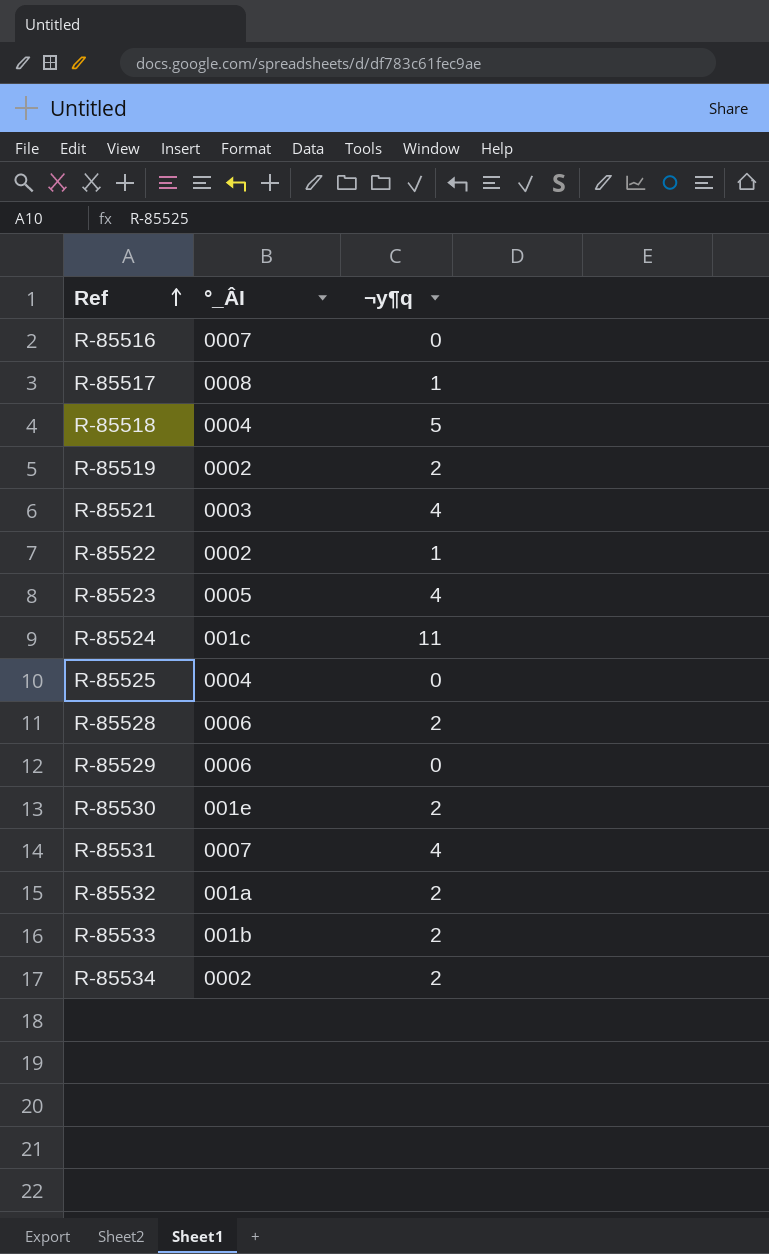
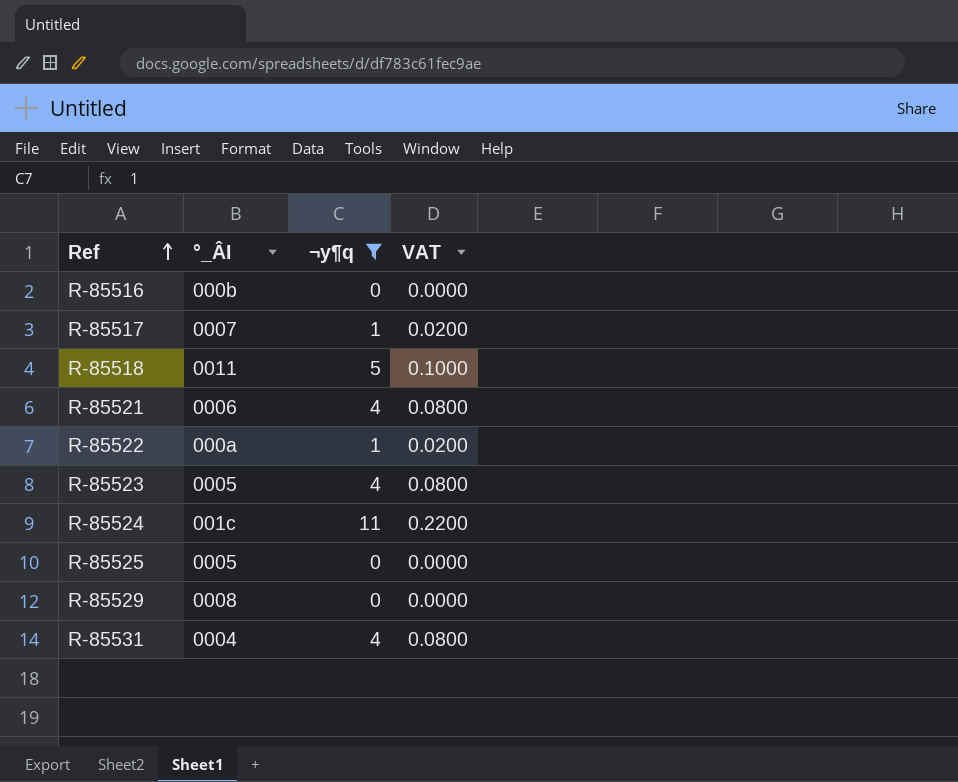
filter: none -> ¬y¶q != 2
column VAT | formula: none -> [¬y¶q] * 0.02
R-85516 | °_ÂI: 0007 -> 000b
R-85517 | °_ÂI: 0008 -> 0007
R-85518 | °_ÂI: 0004 -> 0011
R-85521 | °_ÂI: 0003 -> 0006
R-85522 | °_ÂI: 0002 -> 000a
R-85525 | °_ÂI: 0004 -> 0005
R-85529 | °_ÂI: 0006 -> 0008
R-85531 | °_ÂI: 0007 -> 0004

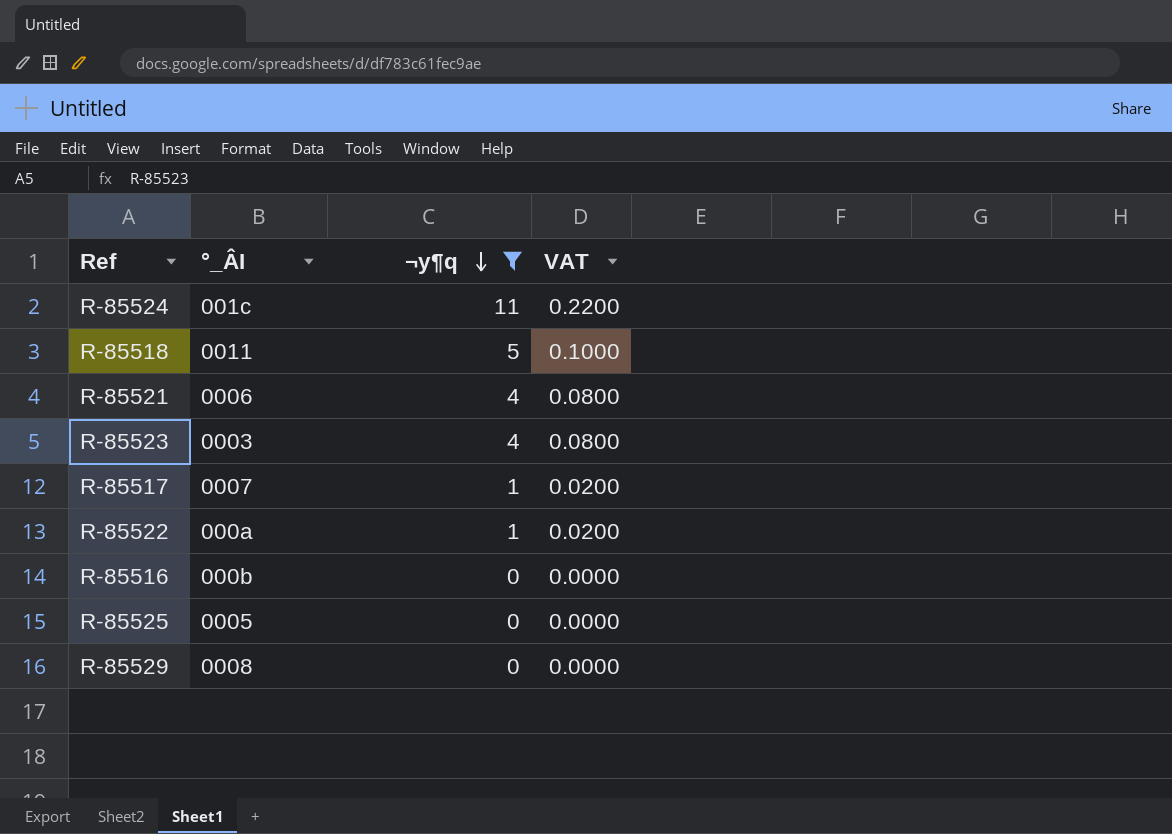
row order: Ref ascending -> ¬y¶q descending
row R-85531: 0004 | 4 | 0.0800 -> none
R-85523 | °_ÂI: 0005 -> 0003

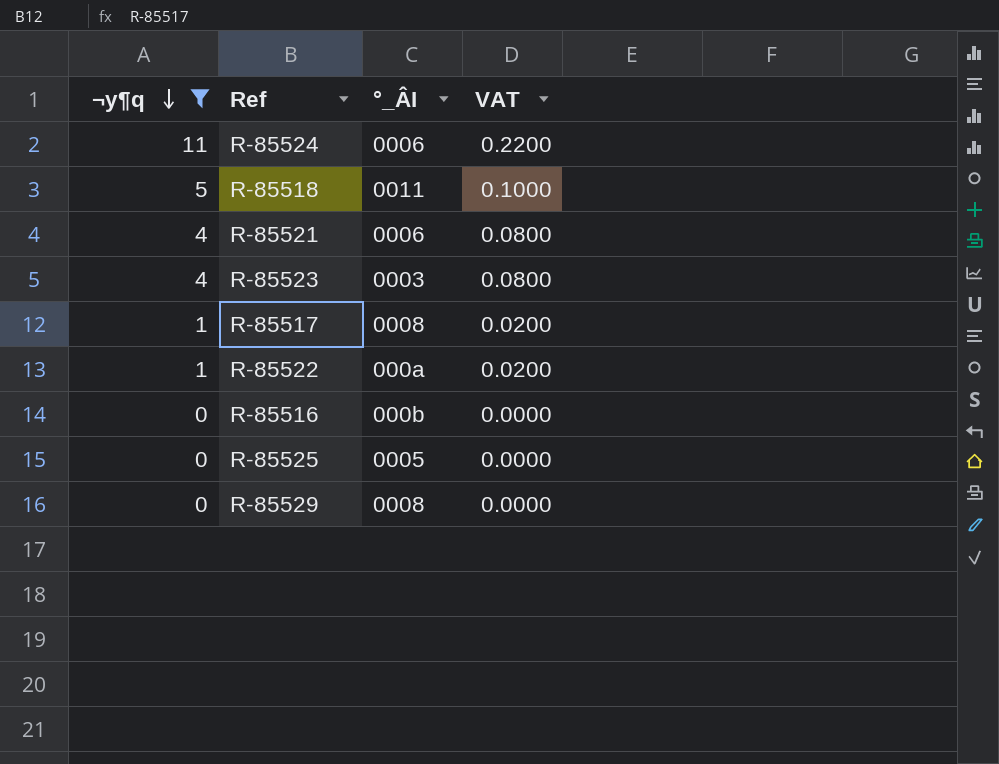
column ¬y¶q | position: 3 -> 1
R-85524 | °_ÂI: 001c -> 0006
R-85517 | °_ÂI: 0007 -> 0008

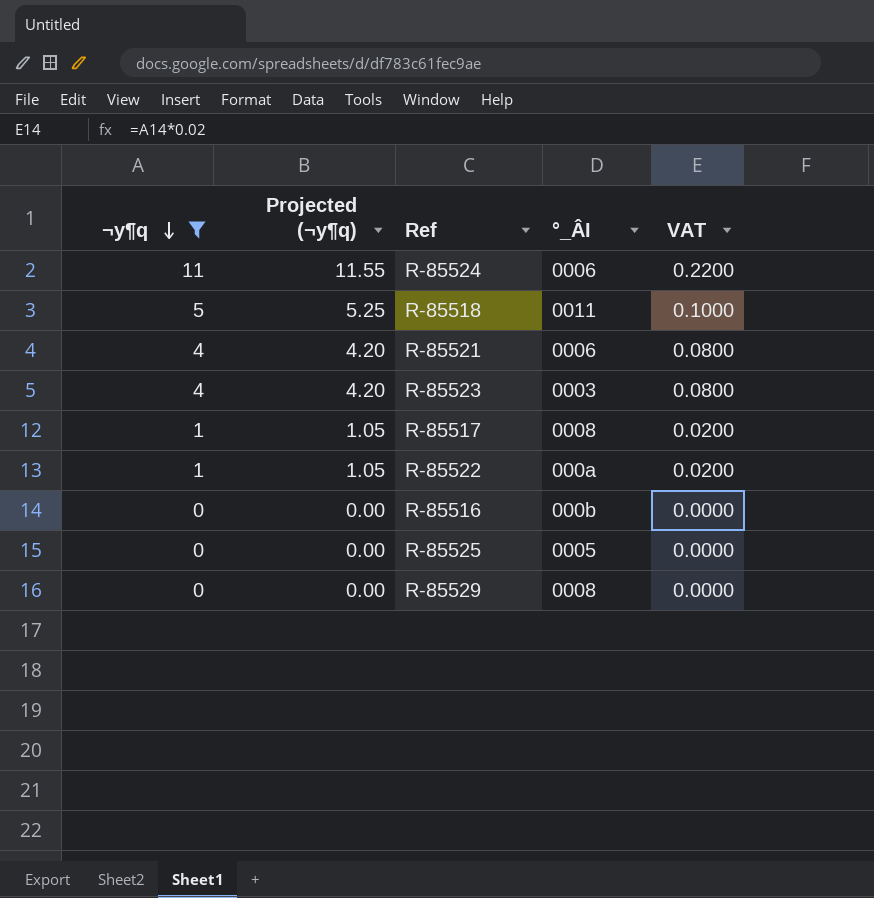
column Projected (¬y¶q) | formula: none -> [¬y¶q] * 1.05

